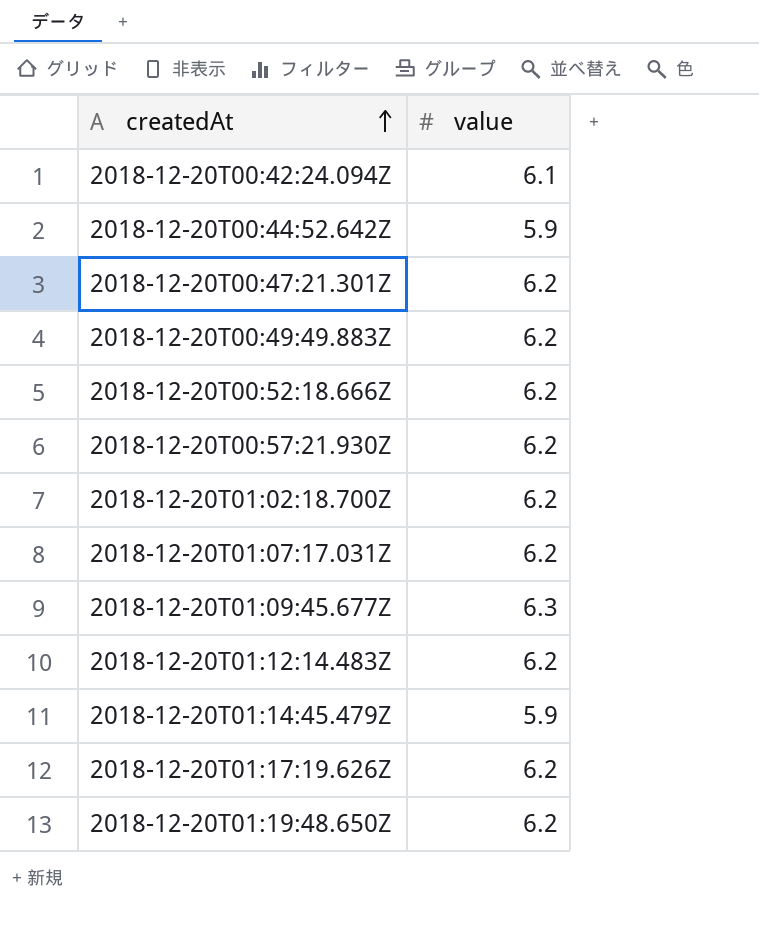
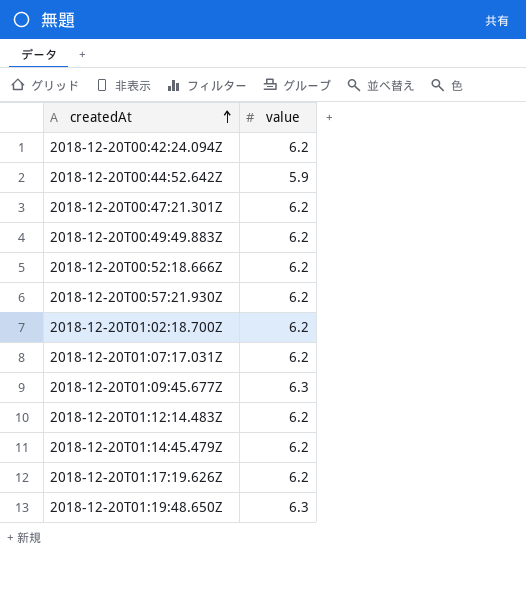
2018-12-20T00:42:24.094Z | value: 6.1 -> 6.2
2018-12-20T01:14:45.479Z | value: 5.9 -> 6.2
2018-12-20T01:19:48.650Z | value: 6.2 -> 6.3

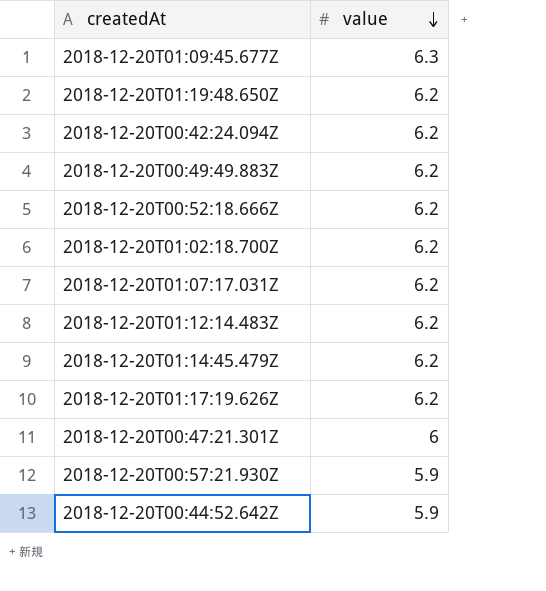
row order: createdAt ascending -> value descending
2018-12-20T01:19:48.650Z | value: 6.3 -> 6.2
2018-12-20T00:47:21.301Z | value: 6.2 -> 6
2018-12-20T00:57:21.930Z | value: 6.2 -> 5.9

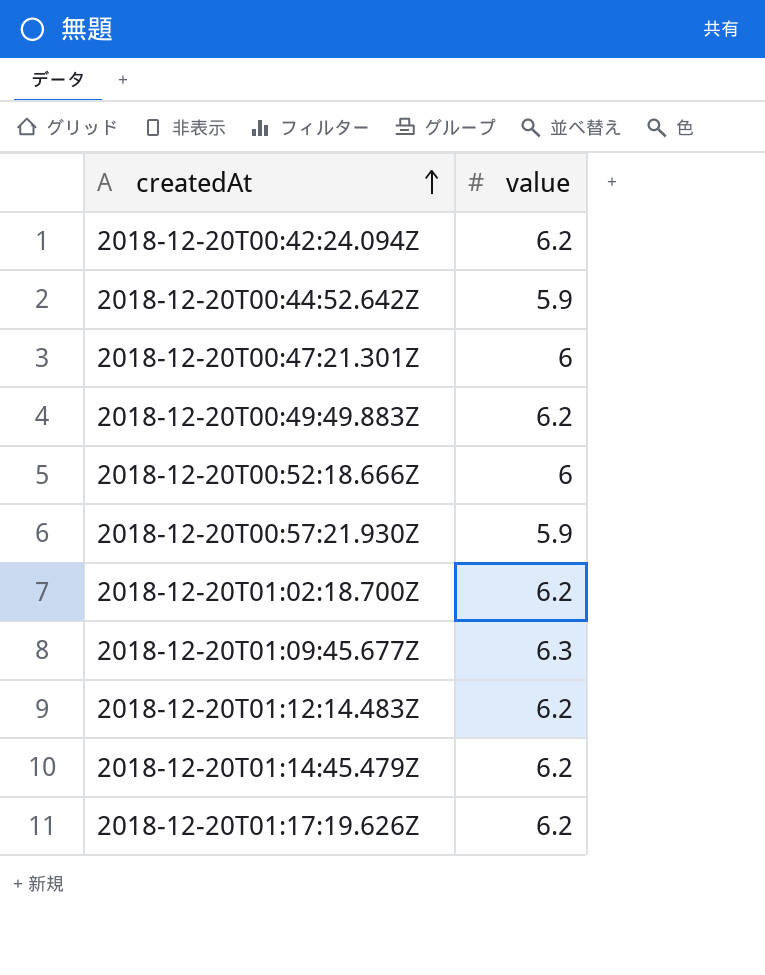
row order: value descending -> createdAt ascending
row 2018-12-20T01:19:48.650Z: 6.2 -> none
row 2018-12-20T01:07:17.031Z: 6.2 -> none
2018-12-20T00:52:18.666Z | value: 6.2 -> 6

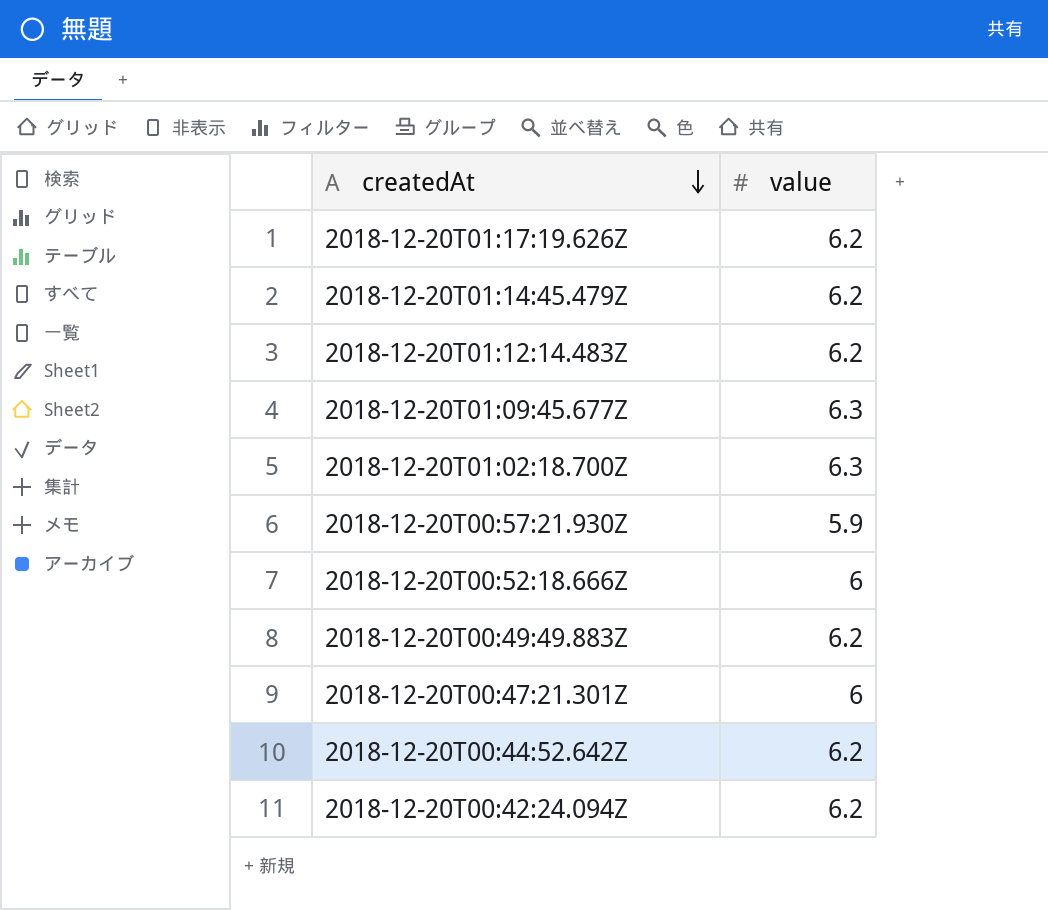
row order: createdAt ascending -> createdAt descending
2018-12-20T01:02:18.700Z | value: 6.2 -> 6.3
2018-12-20T00:44:52.642Z | value: 5.9 -> 6.2

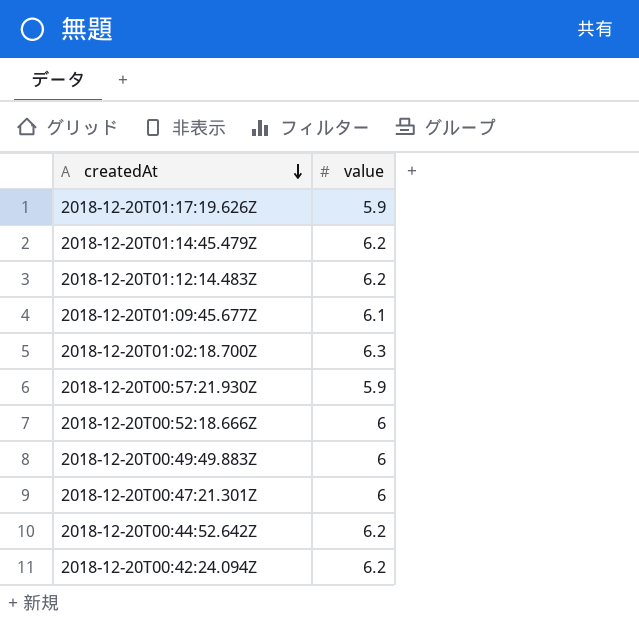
2018-12-20T01:17:19.626Z | value: 6.2 -> 5.9
2018-12-20T01:09:45.677Z | value: 6.3 -> 6.1
2018-12-20T00:49:49.883Z | value: 6.2 -> 6

